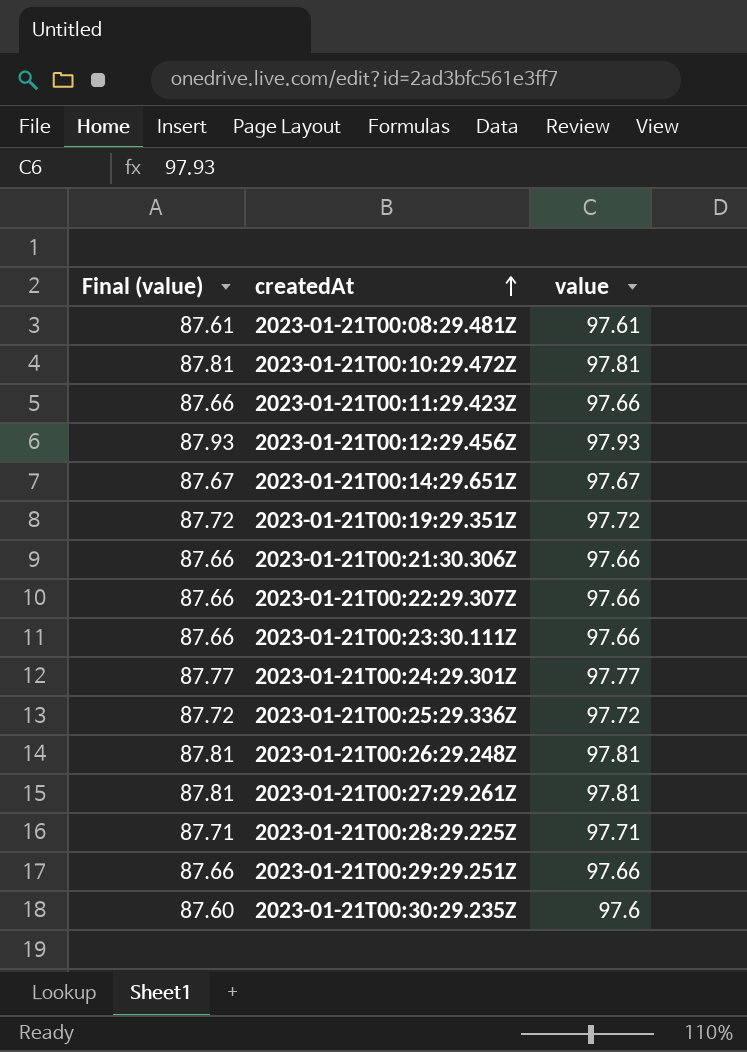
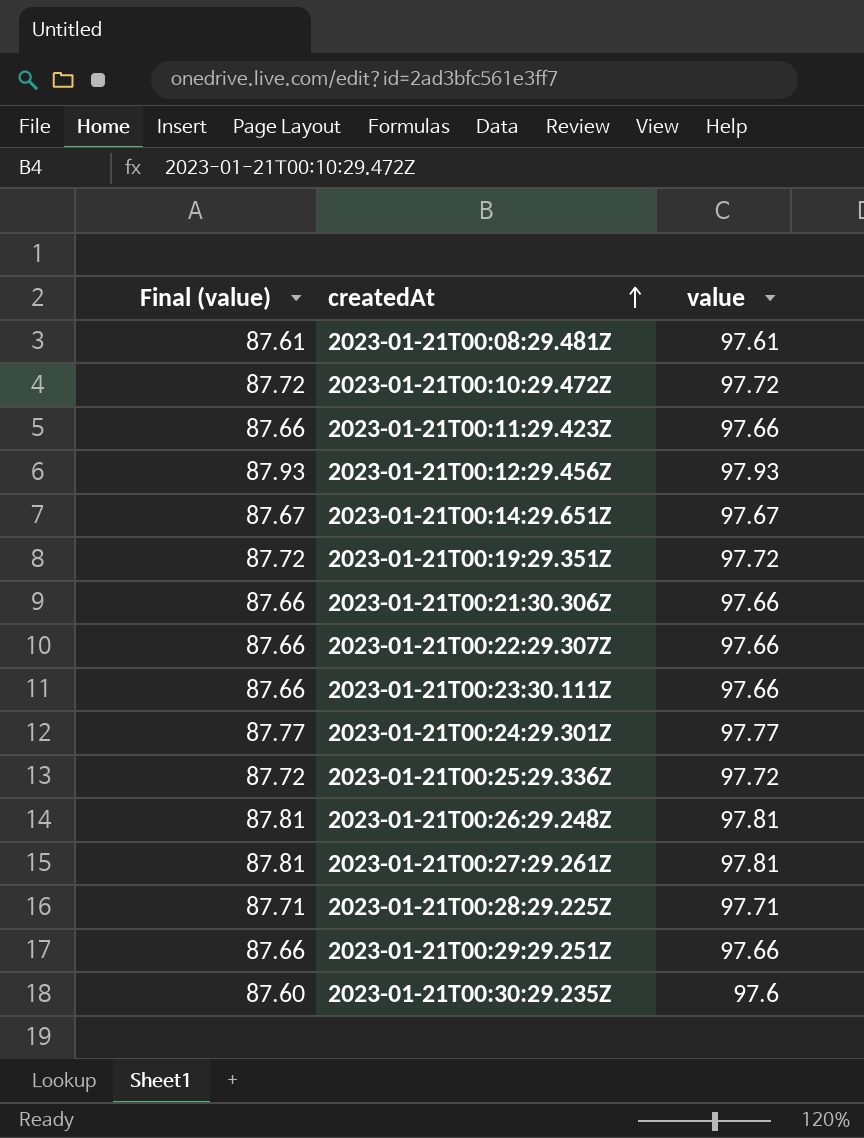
2023-01-21T00:10:29.472Z | Final (value): 87.81 -> 87.72
2023-01-21T00:10:29.472Z | value: 97.81 -> 97.72

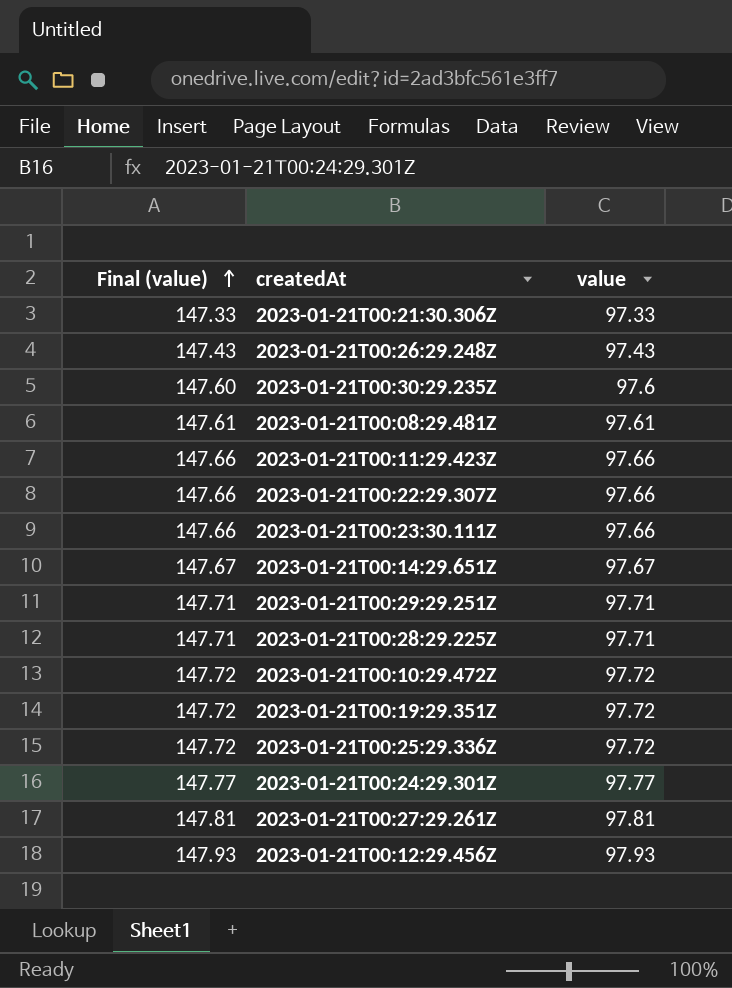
row order: createdAt ascending -> Final (value) ascending
column Final (value) | formula: [value] - 10 -> [value] + 50
2023-01-21T00:21:30.306Z | value: 97.66 -> 97.33
2023-01-21T00:26:29.248Z | value: 97.81 -> 97.43
2023-01-21T00:29:29.251Z | value: 97.66 -> 97.71

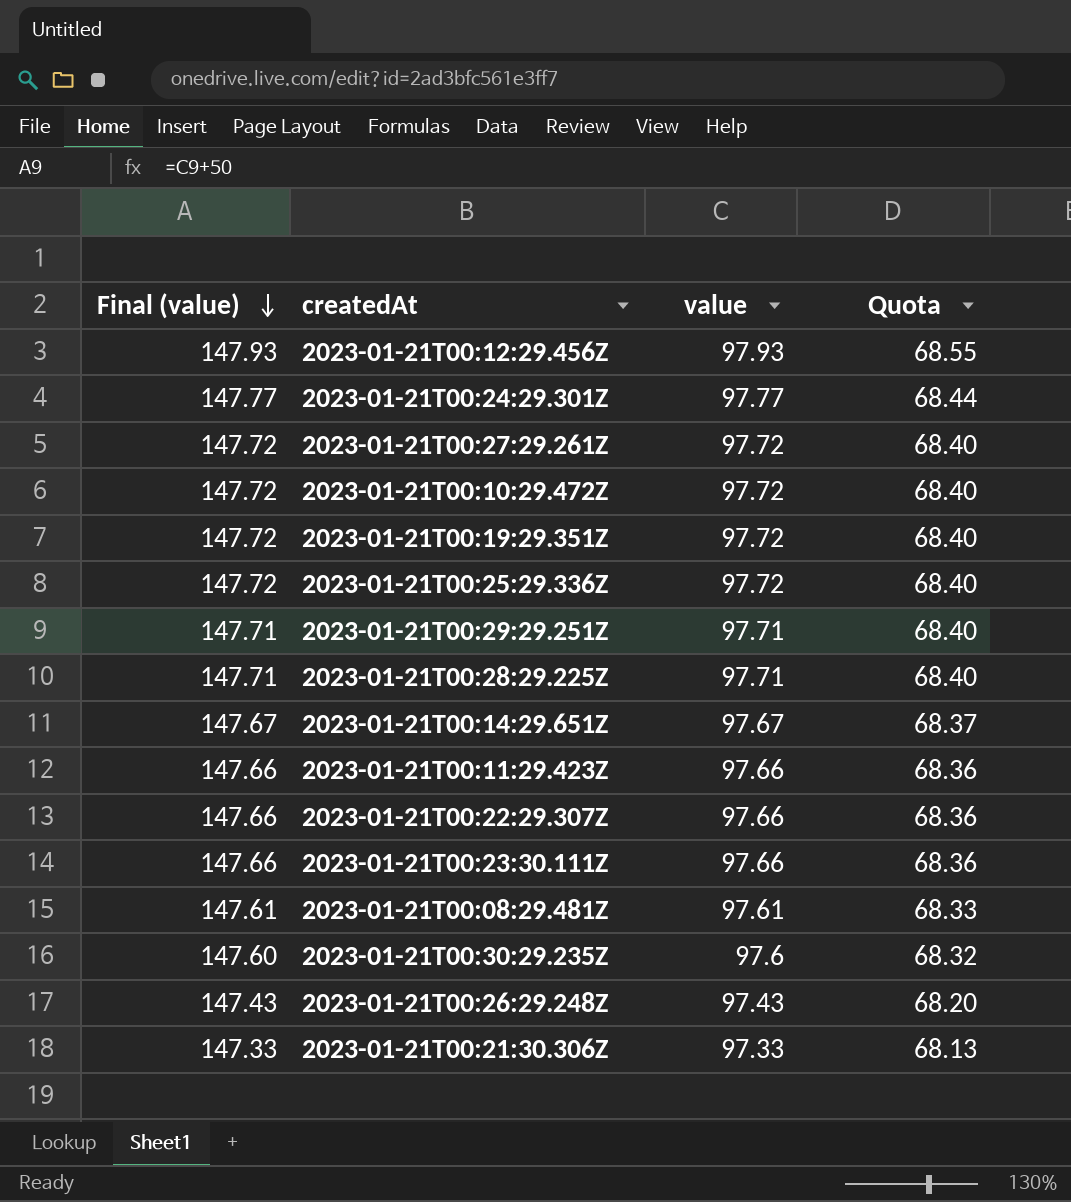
row order: Final (value) ascending -> Final (value) descending
column Quota | formula: none -> [value] * 0.7
2023-01-21T00:27:29.261Z | Final (value): 147.81 -> 147.72
2023-01-21T00:27:29.261Z | value: 97.81 -> 97.72

